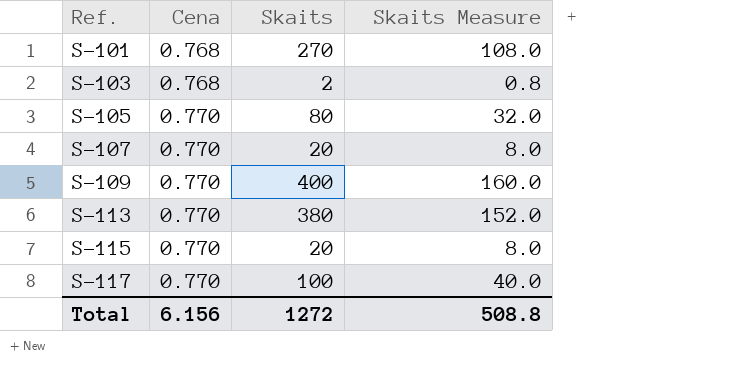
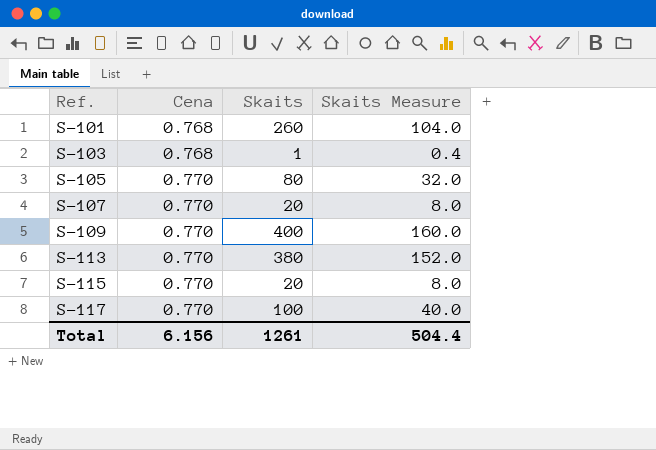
S-101 | Skaits: 270 -> 260
S-101 | Skaits Measure: 108.0 -> 104.0
S-103 | Skaits: 2 -> 1
S-103 | Skaits Measure: 0.8 -> 0.4
Total | Skaits: 1272 -> 1261
Total | Skaits Measure: 508.8 -> 504.4

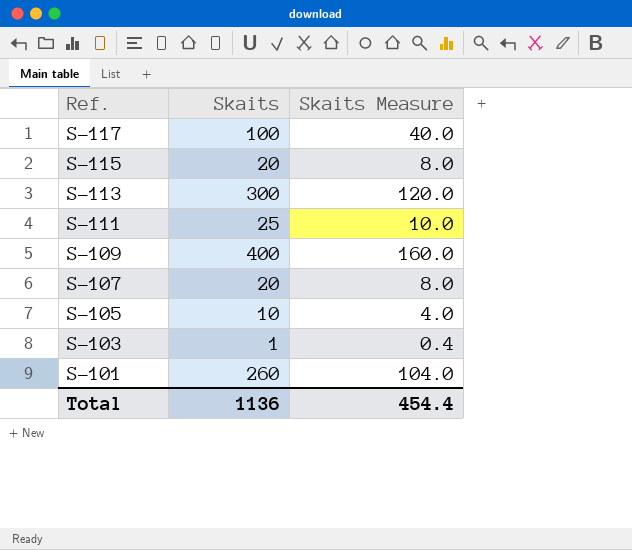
row order: Ref. ascending -> Ref. descending
column Cena | position: 2 -> none
S-113 | Skaits: 380 -> 300
S-113 | Skaits Measure: 152.0 -> 120.0
row S-111: none -> 25 | 10.0
S-105 | Skaits: 80 -> 10
S-105 | Skaits Measure: 32.0 -> 4.0
Total | Skaits: 1261 -> 1136
Total | Skaits Measure: 504.4 -> 454.4

